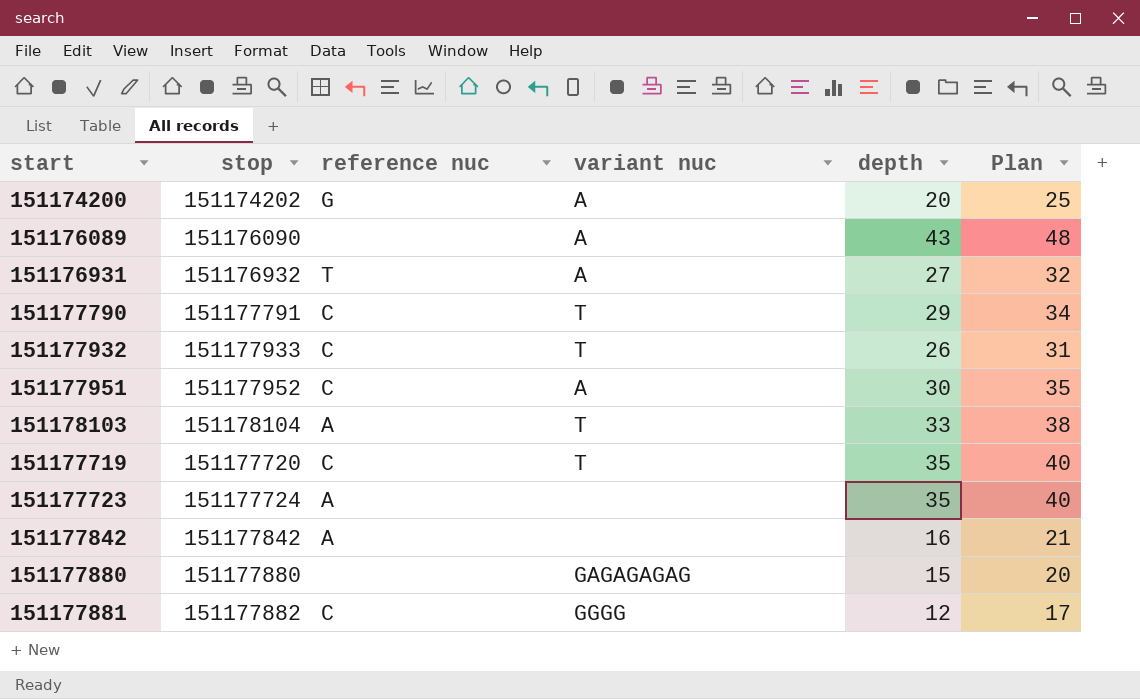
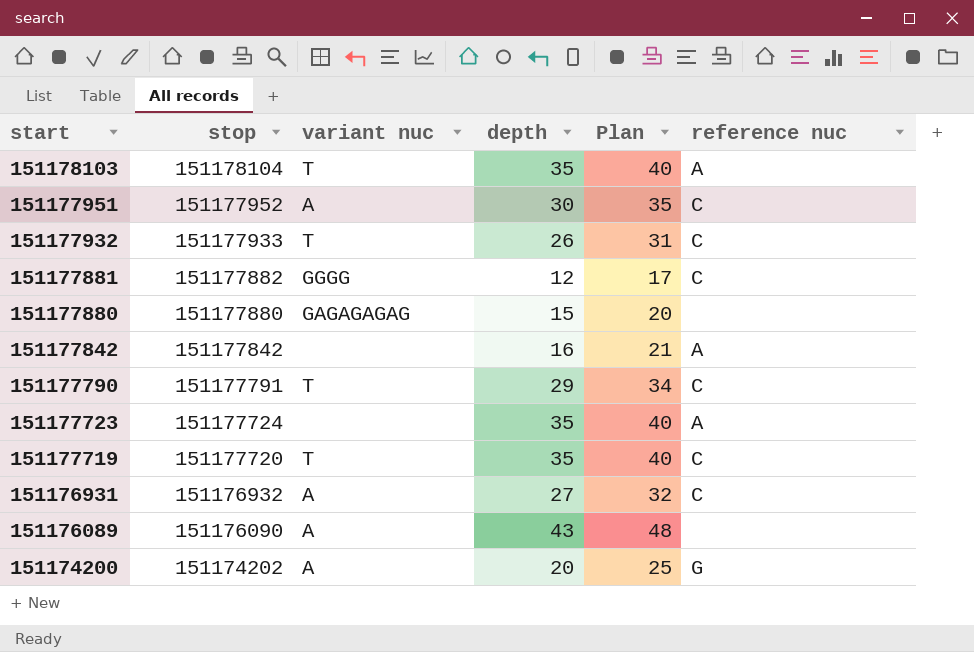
row order: none -> start descending
column reference nuc | position: 3 -> 6
151178103 | depth: 33 -> 35
151178103 | Plan: 38 -> 40
151176931 | reference nuc: T -> C

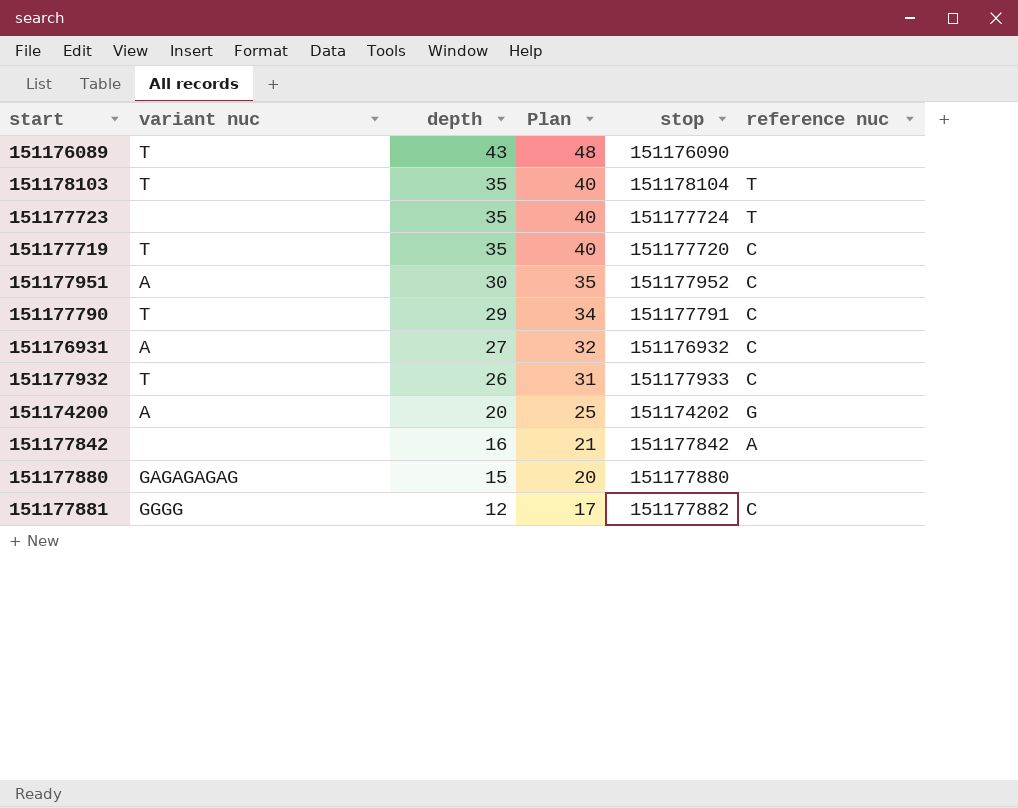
row order: start descending -> depth descending
column stop | position: 2 -> 5
151176089 | variant nuc: A -> T
151178103 | reference nuc: A -> T
151177723 | reference nuc: A -> T

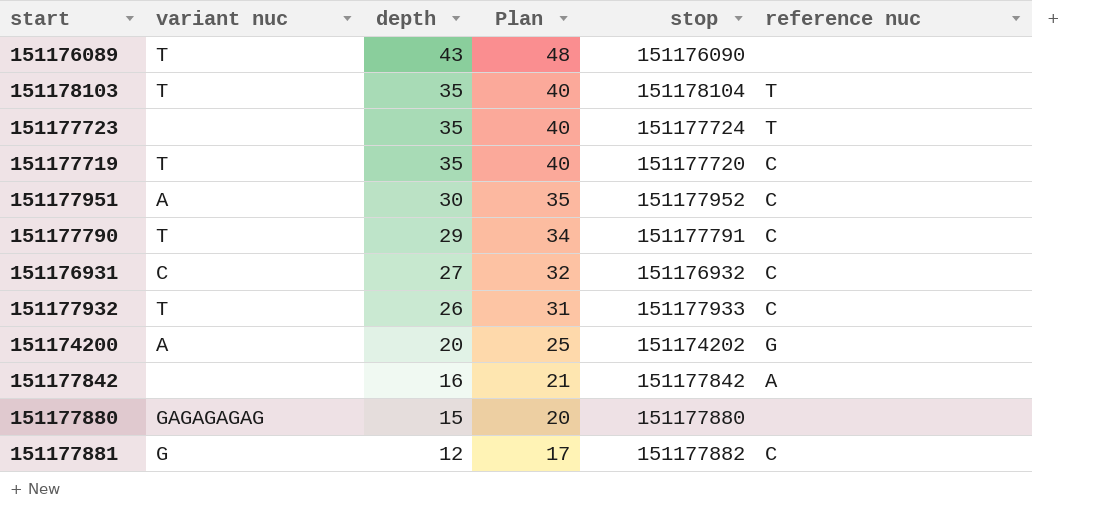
151176931 | variant nuc: A -> C
151177881 | variant nuc: GGGG -> G

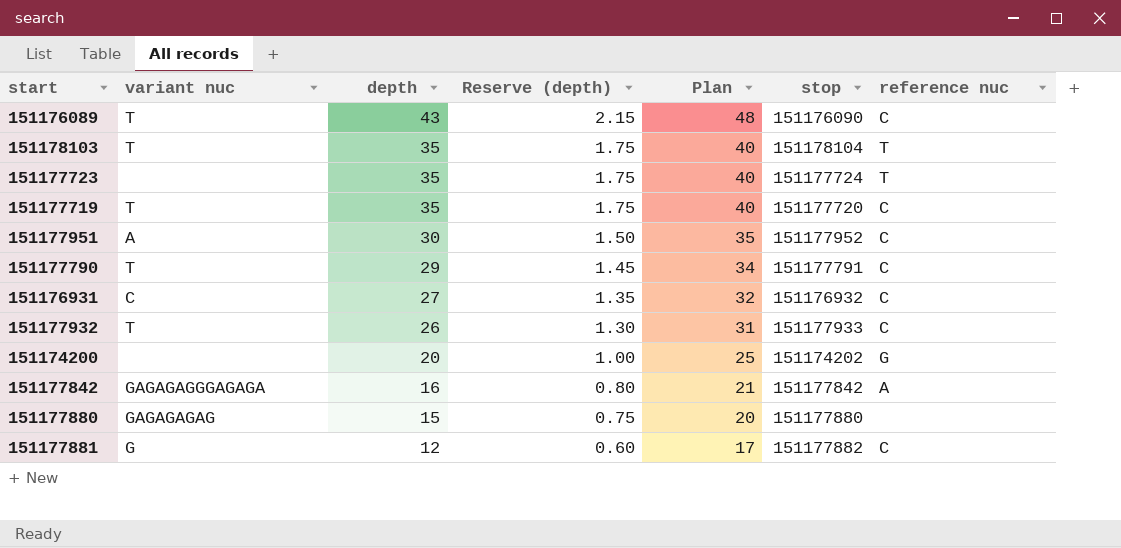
column Reserve (depth) | formula: none -> [depth] * 0.05
151176089 | reference nuc: none -> C
151174200 | variant nuc: A -> none
151177842 | variant nuc: none -> GAGAGAGGGAGAGA

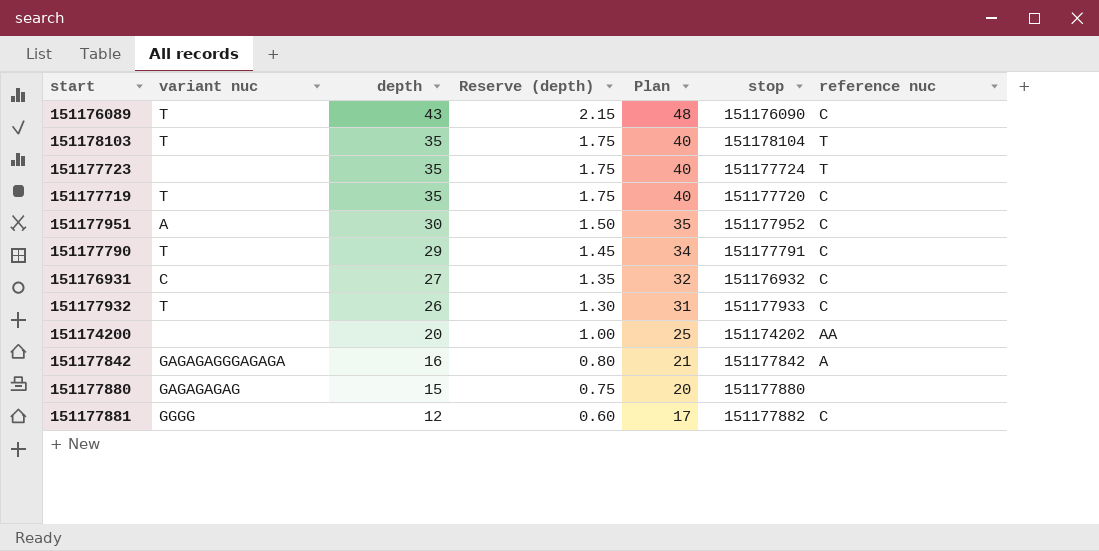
151174200 | reference nuc: G -> AA
151177881 | variant nuc: G -> GGGG

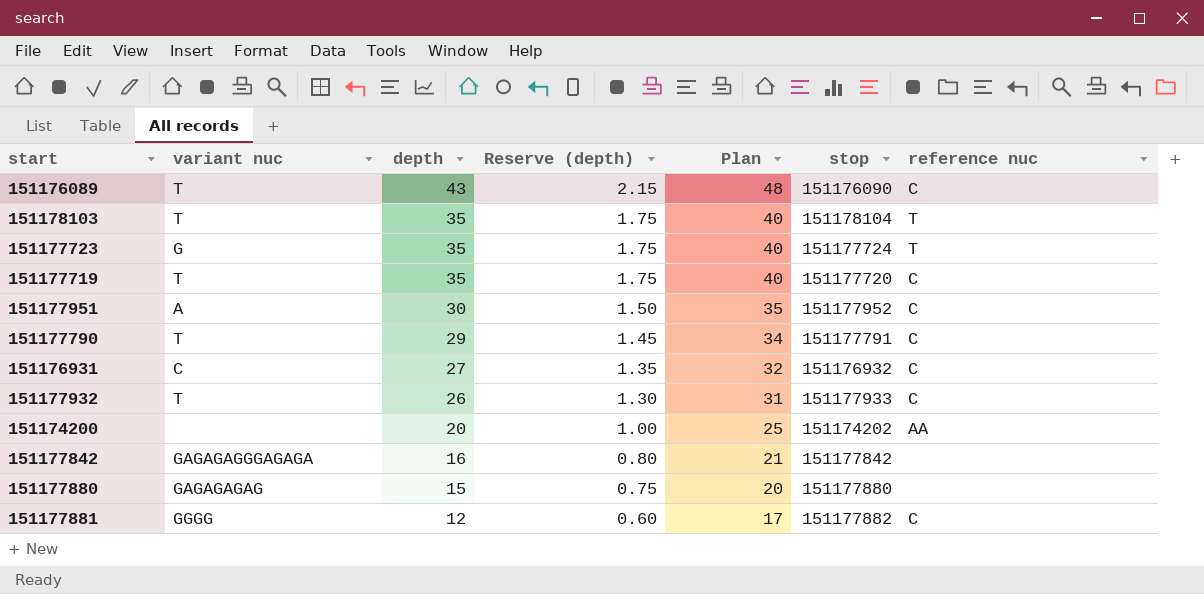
151177723 | variant nuc: none -> G
151177842 | reference nuc: A -> none

